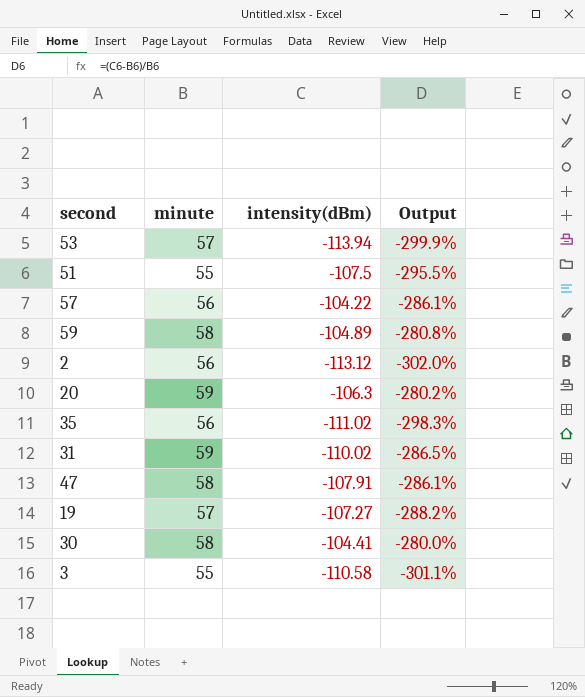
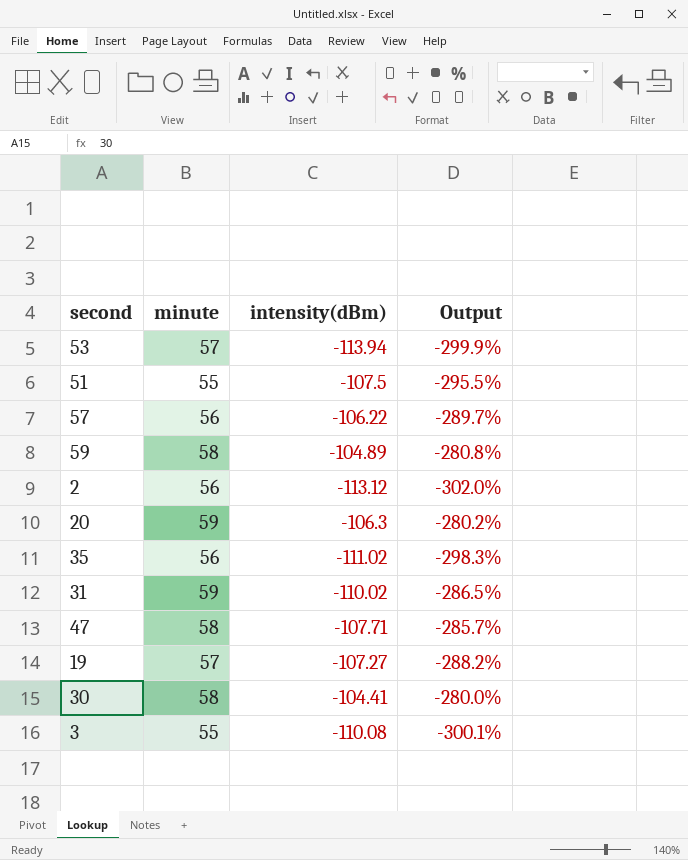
57 | intensity(dBm): -104.22 -> -106.22
57 | Output: -286.1% -> -289.7%
47 | intensity(dBm): -107.91 -> -107.71
47 | Output: -286.1% -> -285.7%
3 | intensity(dBm): -110.58 -> -110.08
3 | Output: -301.1% -> -300.1%

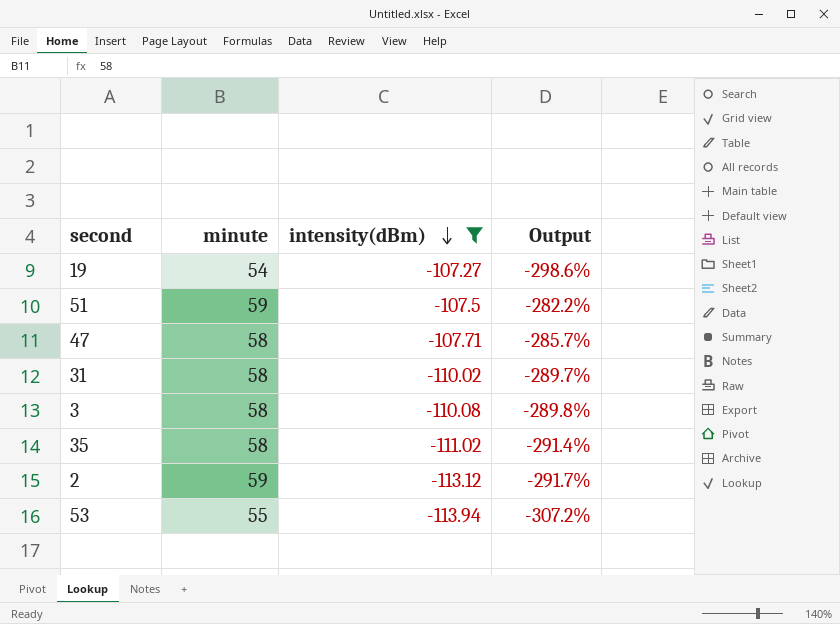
filter: none -> intensity(dBm) <= -107.27
row order: none -> intensity(dBm) descending
19 | minute: 57 -> 54
19 | Output: -288.2% -> -298.6%
51 | minute: 55 -> 59
51 | Output: -295.5% -> -282.2%
31 | minute: 59 -> 58
31 | Output: -286.5% -> -289.7%
3 | minute: 55 -> 58
3 | Output: -300.1% -> -289.8%
35 | minute: 56 -> 58
35 | Output: -298.3% -> -291.4%
2 | minute: 56 -> 59
2 | Output: -302.0% -> -291.7%
53 | minute: 57 -> 55
53 | Output: -299.9% -> -307.2%

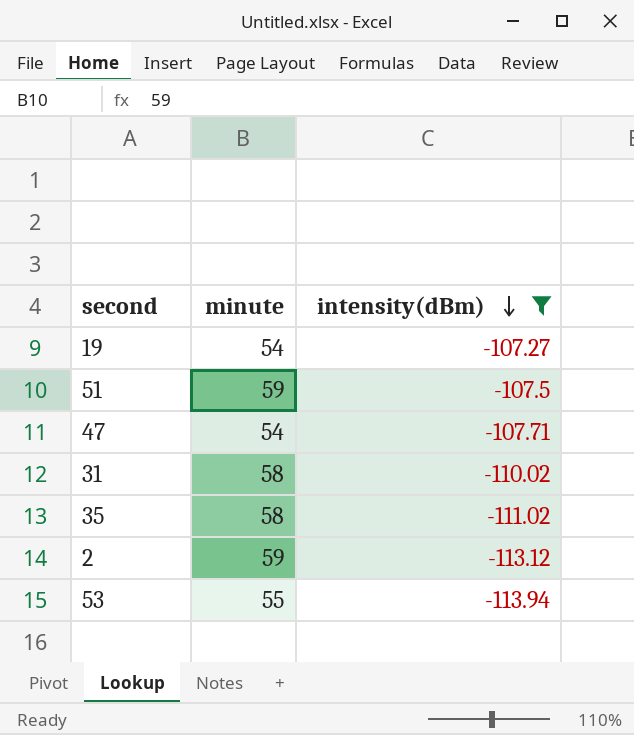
column Output | formula: ([intensity(dBm)] - [minute]) / [minute] -> none
row 3: 58 | -110.08 | -289.8% -> none
47 | minute: 58 -> 54

